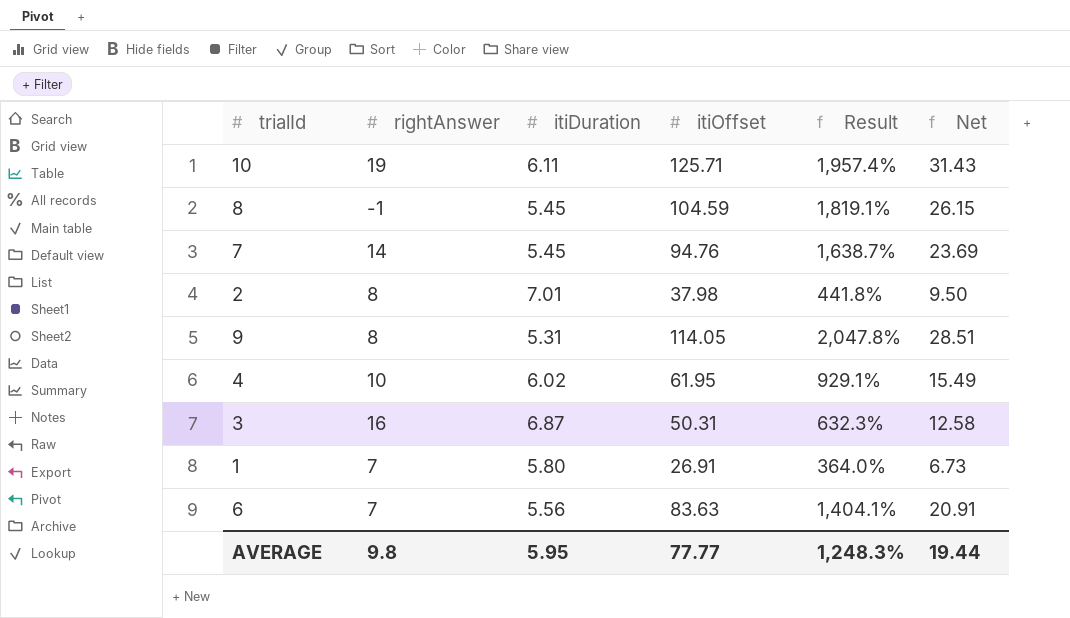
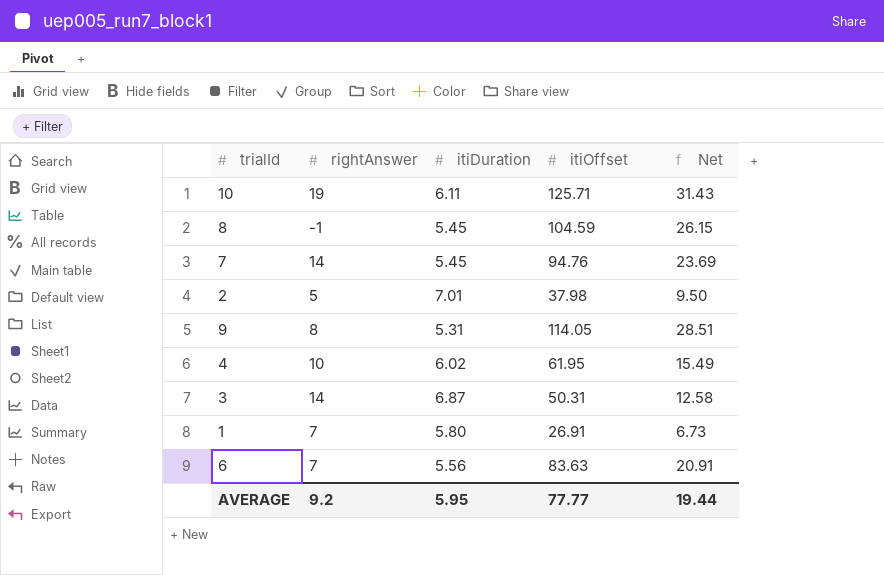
column Result | formula: ([itiOffset] - [itiDuration]) / [itiDuration] -> none
2 | rightAnswer: 8 -> 5
3 | rightAnswer: 16 -> 14
AVERAGE | rightAnswer: 9.8 -> 9.2

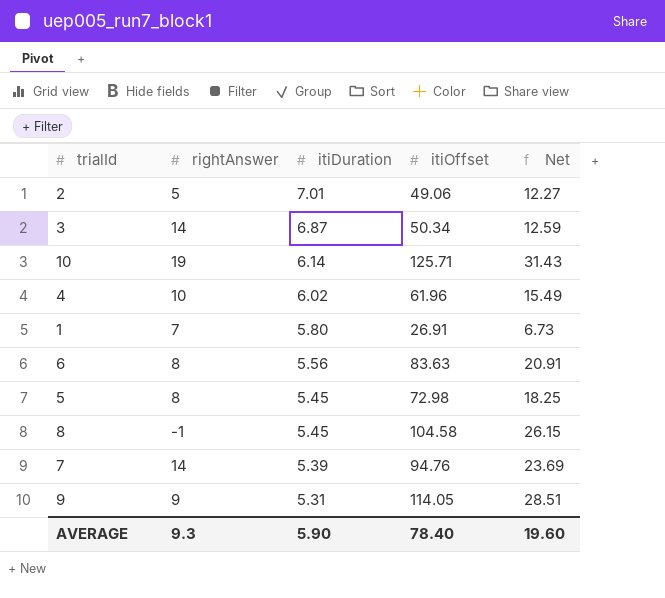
row order: none -> itiDuration descending
2 | itiOffset: 37.98 -> 49.06
2 | Net: 9.50 -> 12.27
3 | itiOffset: 50.31 -> 50.34
3 | Net: 12.58 -> 12.59
10 | itiDuration: 6.11 -> 6.14
4 | itiOffset: 61.95 -> 61.96
6 | rightAnswer: 7 -> 8
row 5: none -> 8 | 5.45 | 72.98 | 18.25
8 | itiOffset: 104.59 -> 104.58
7 | itiDuration: 5.45 -> 5.39
9 | rightAnswer: 8 -> 9
AVERAGE | rightAnswer: 9.2 -> 9.3
AVERAGE | itiDuration: 5.95 -> 5.90
AVERAGE | itiOffset: 77.77 -> 78.40
AVERAGE | Net: 19.44 -> 19.60

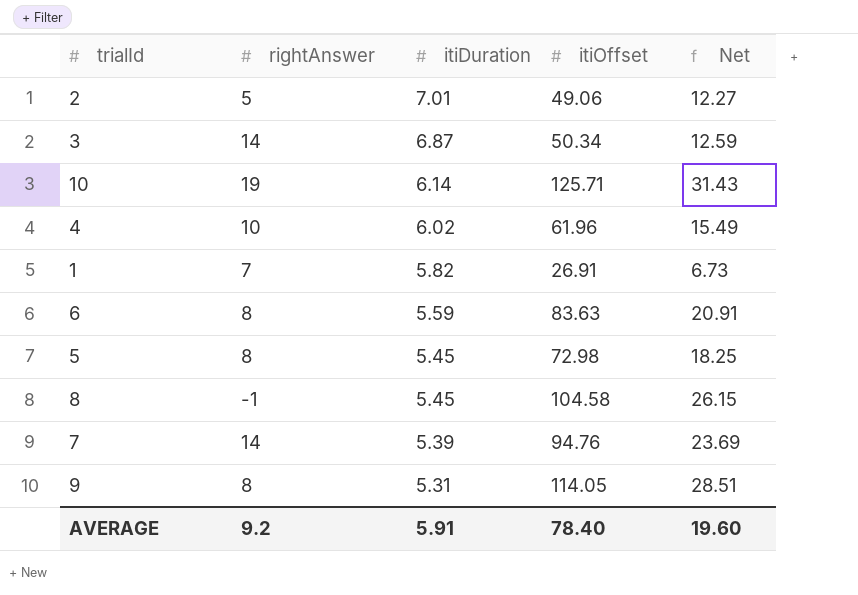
1 | itiDuration: 5.80 -> 5.82
6 | itiDuration: 5.56 -> 5.59
9 | rightAnswer: 9 -> 8
AVERAGE | rightAnswer: 9.3 -> 9.2
AVERAGE | itiDuration: 5.90 -> 5.91

